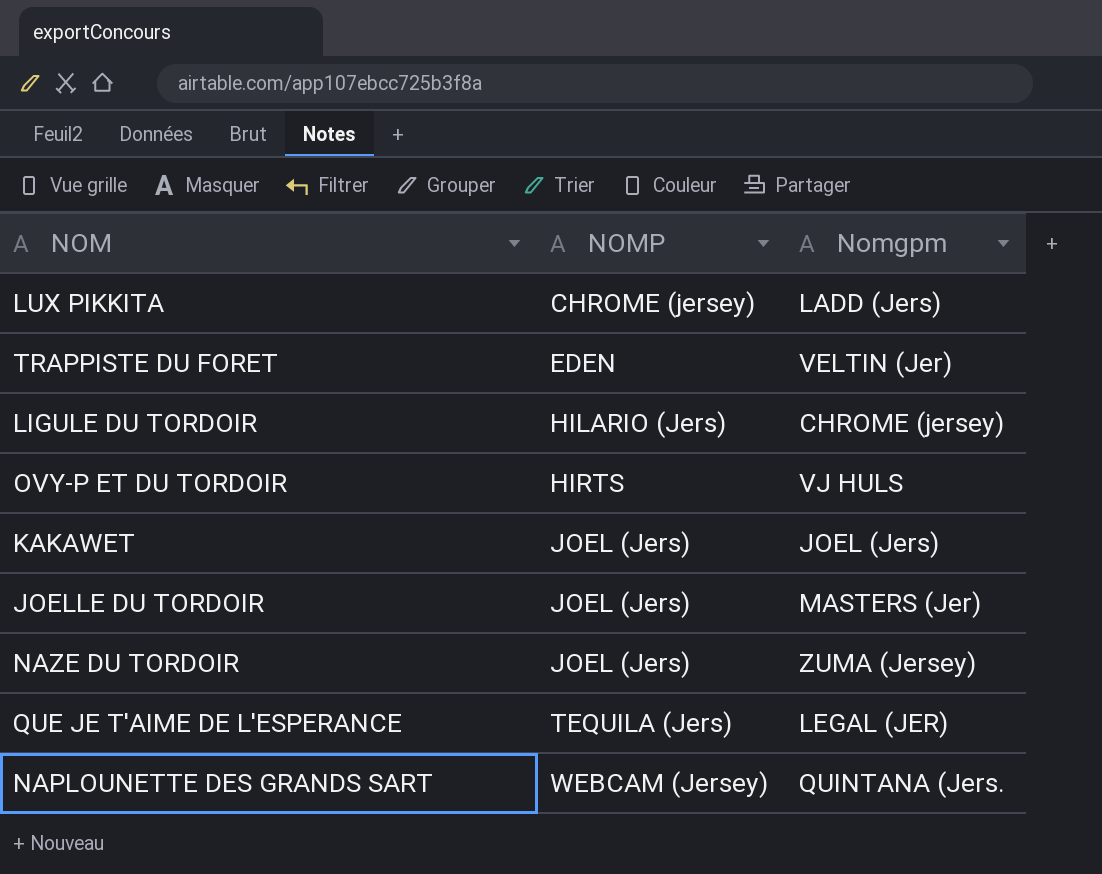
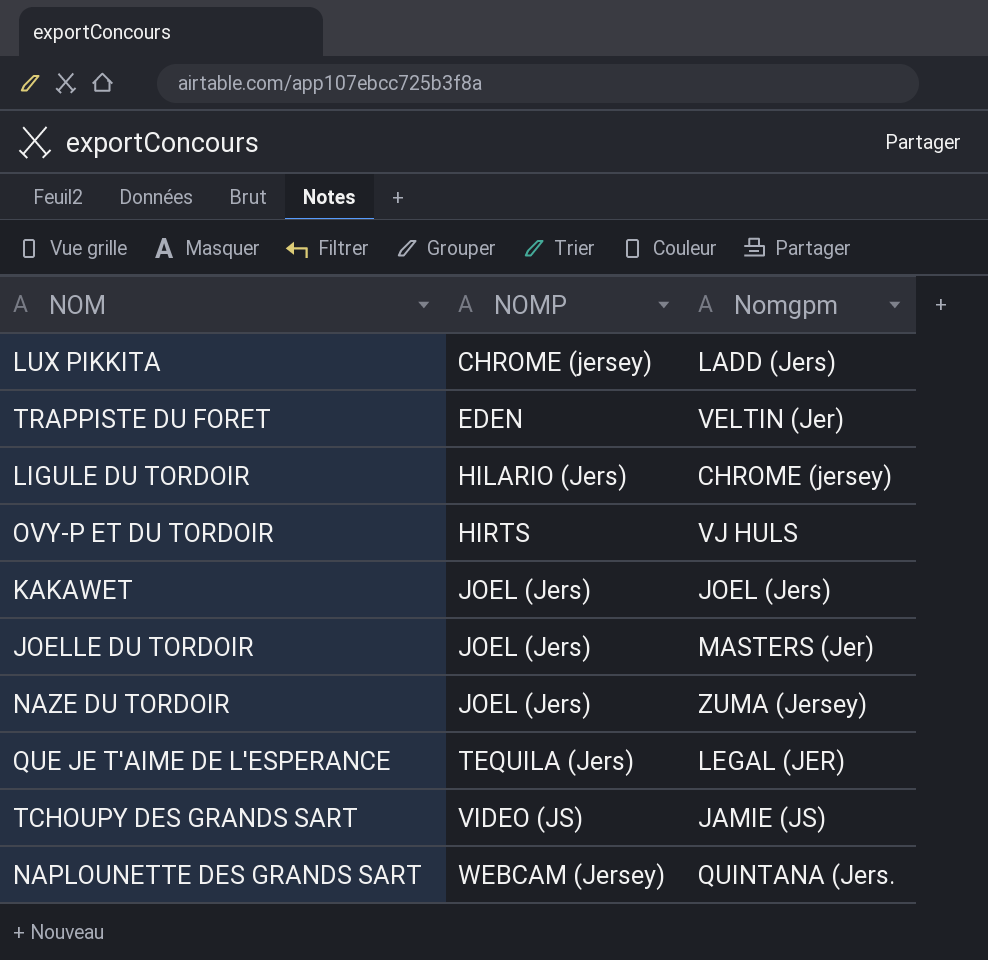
row TCHOUPY DES GRANDS SART: none -> VIDEO (JS) | JAMIE (JS)

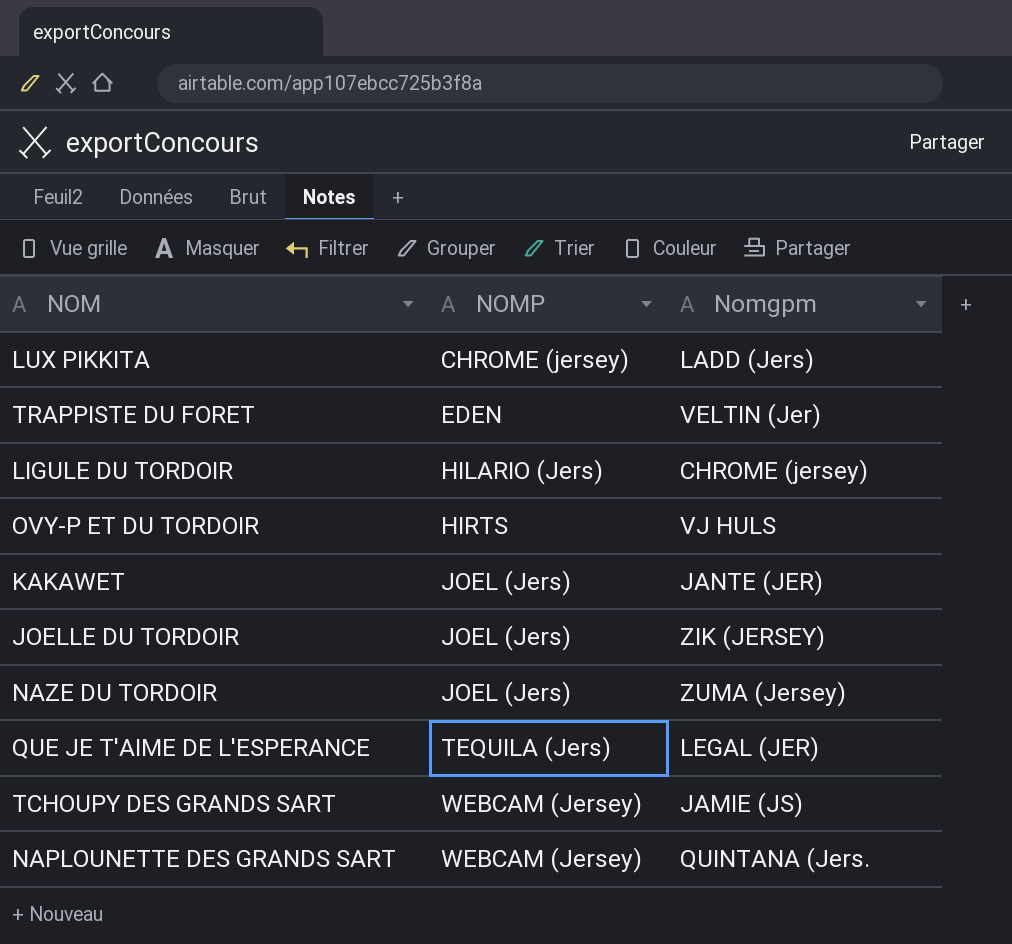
KAKAWET | Nomgpm: JOEL (Jers) -> JANTE (JER)
JOELLE DU TORDOIR | Nomgpm: MASTERS (Jer) -> ZIK (JERSEY)
TCHOUPY DES GRANDS SART | NOMP: VIDEO (JS) -> WEBCAM (Jersey)

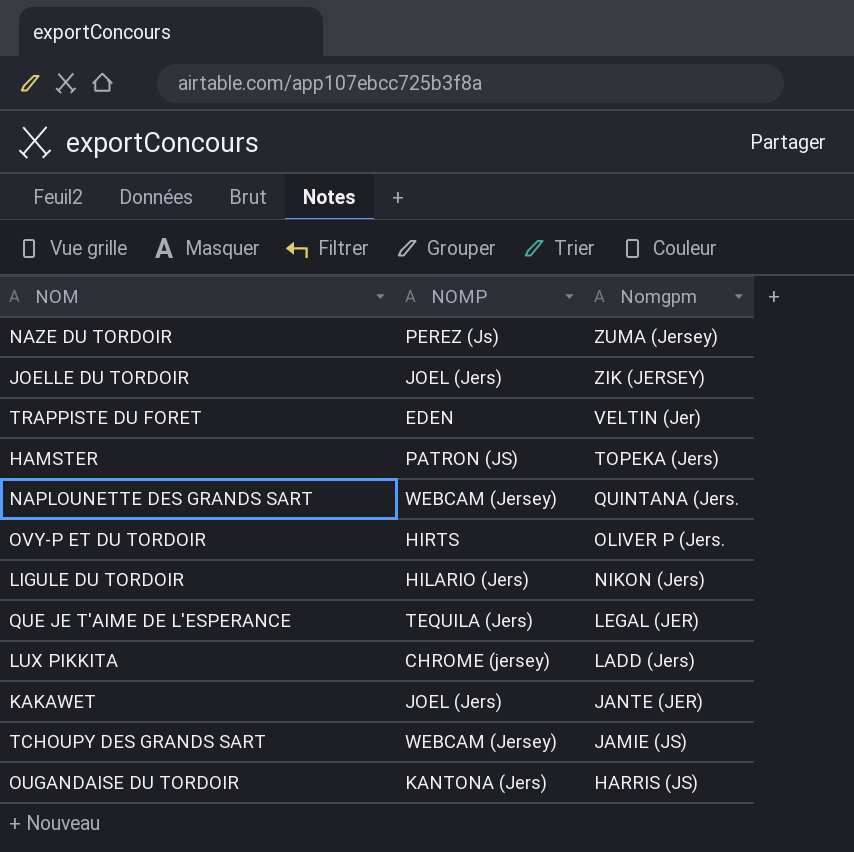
row order: NOMP ascending -> Nomgpm descending
NAZE DU TORDOIR | NOMP: JOEL (Jers) -> PEREZ (Js)
row HAMSTER: none -> PATRON (JS) | TOPEKA (Jers)
OVY-P ET DU TORDOIR | Nomgpm: VJ HULS -> OLIVER P (Jers.
LIGULE DU TORDOIR | Nomgpm: CHROME (jersey) -> NIKON (Jers)
row OUGANDAISE DU TORDOIR: none -> KANTONA (Jers) | HARRIS (JS)

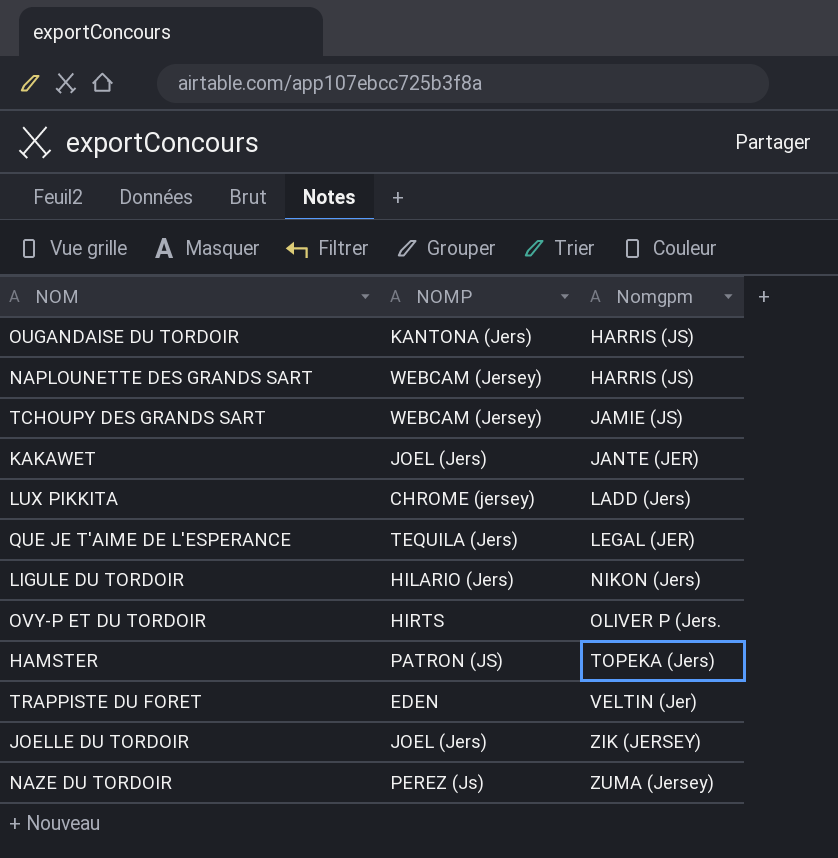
row order: Nomgpm descending -> Nomgpm ascending
NAPLOUNETTE DES GRANDS SART | Nomgpm: QUINTANA (Jers. -> HARRIS (JS)

